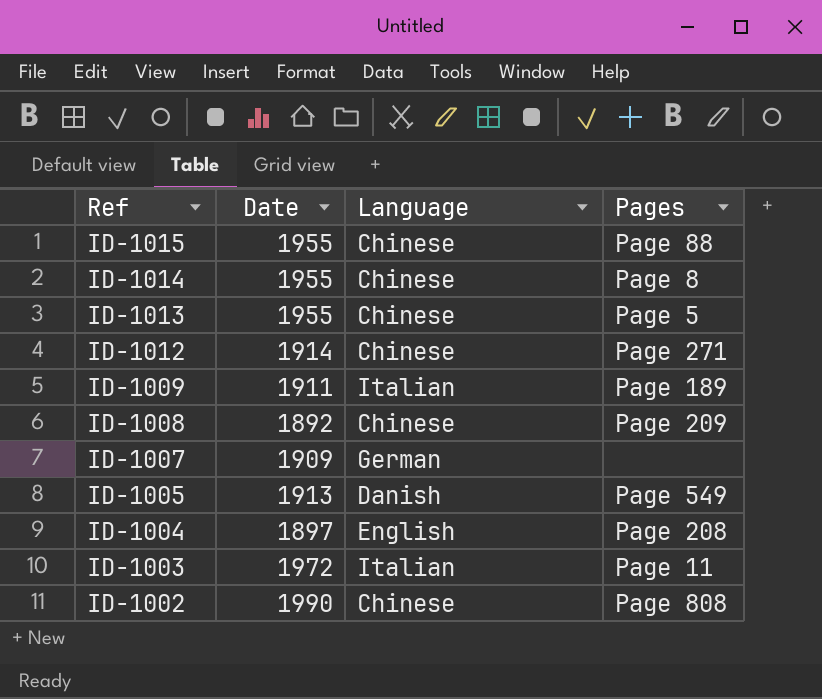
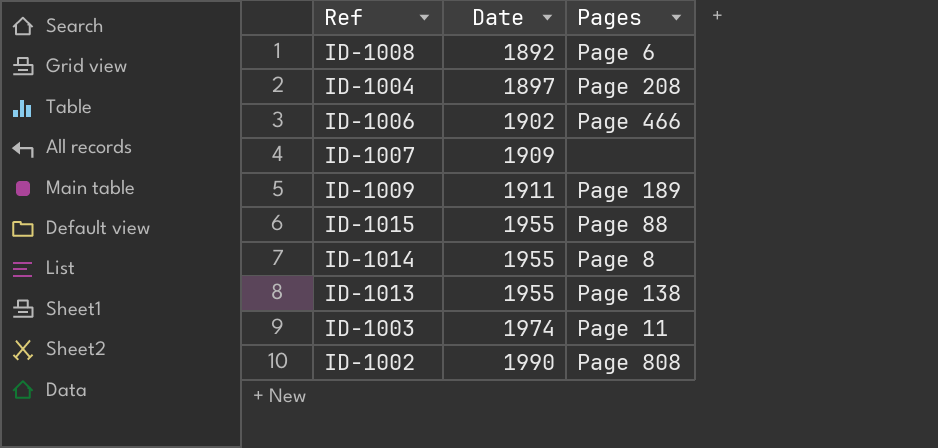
row order: Ref descending -> Date ascending
column Language | position: 3 -> none
row ID-1012: 1914 | Chinese | Page 271 -> none
row ID-1005: 1913 | Danish | Page 549 -> none
ID-1008 | Pages: Page 209 -> Page 6
row ID-1006: none -> 1902 | Page 466
ID-1013 | Pages: Page 5 -> Page 138
ID-1003 | Date: 1972 -> 1974

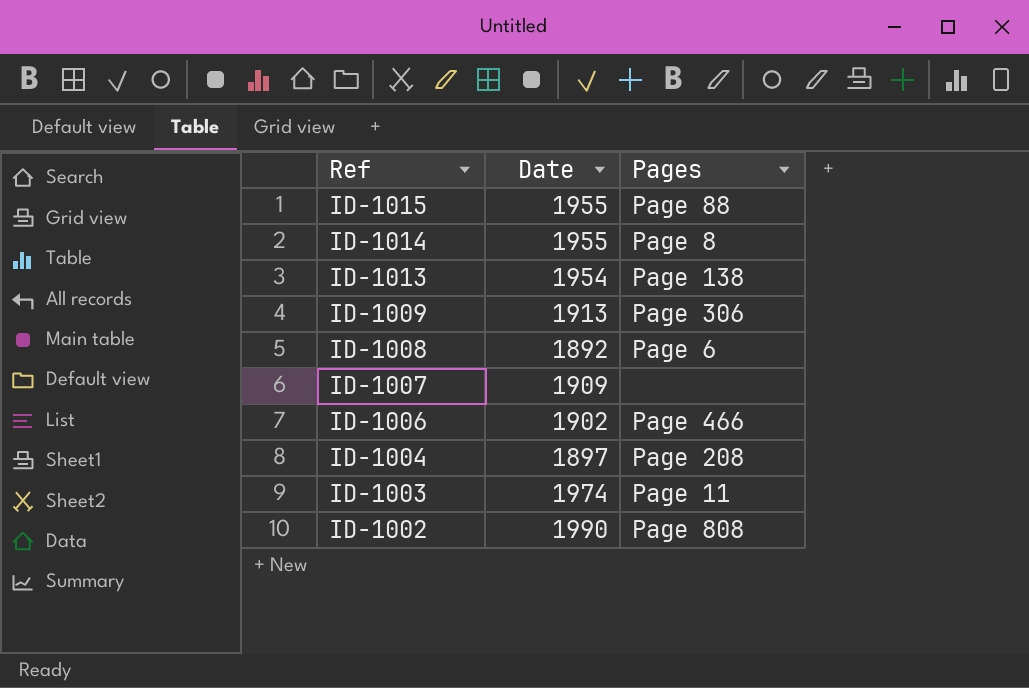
row order: Date ascending -> Ref descending
ID-1013 | Date: 1955 -> 1954
ID-1009 | Date: 1911 -> 1913
ID-1009 | Pages: Page 189 -> Page 306

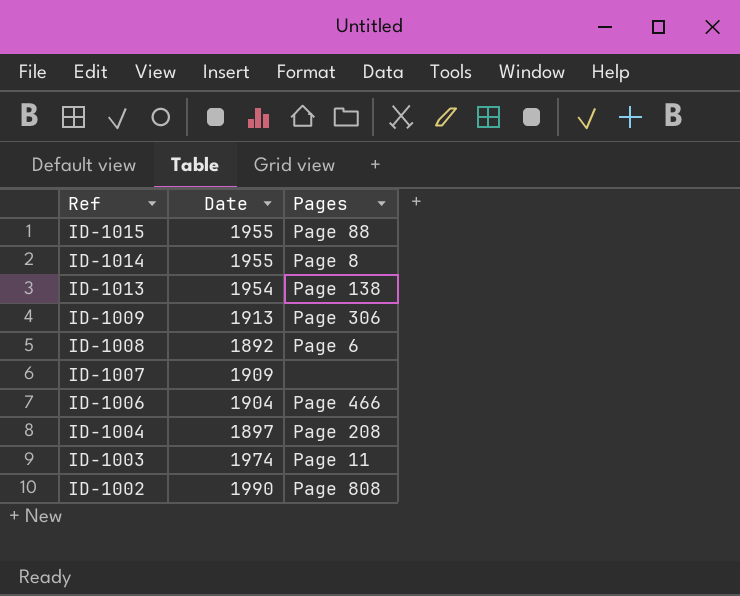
ID-1006 | Date: 1902 -> 1904

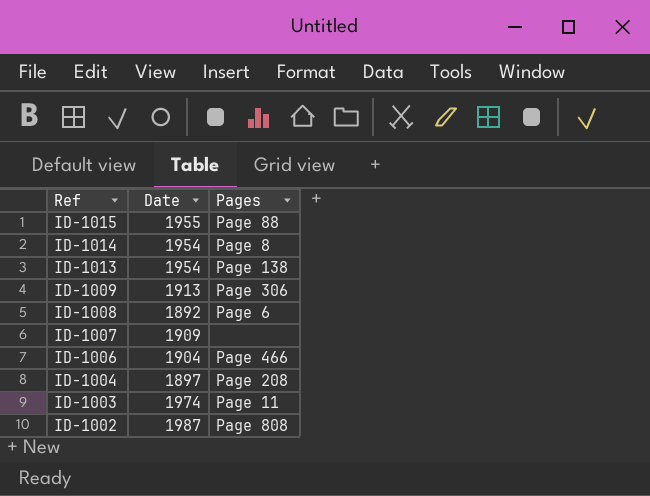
ID-1014 | Date: 1955 -> 1954
ID-1002 | Date: 1990 -> 1987

